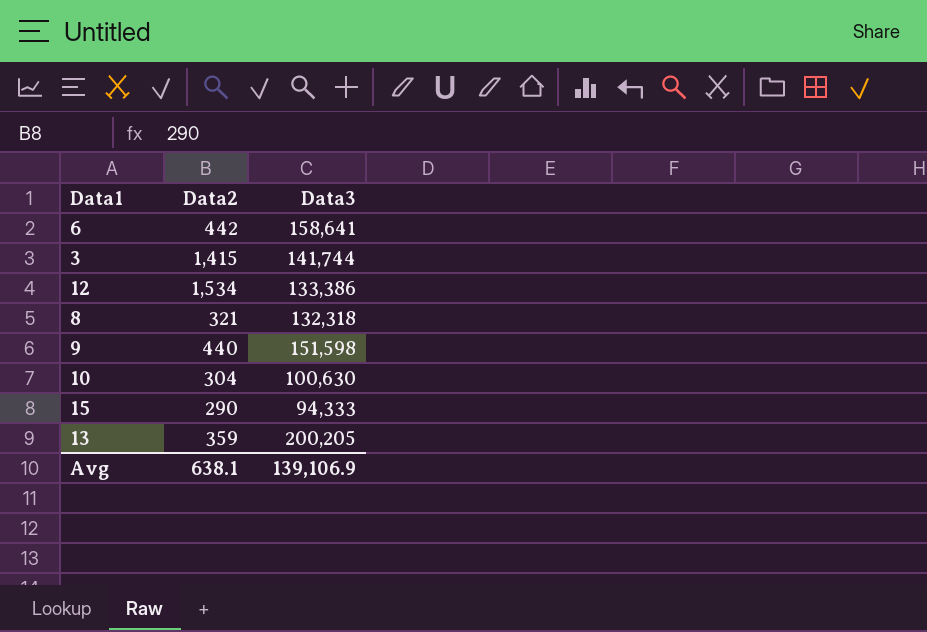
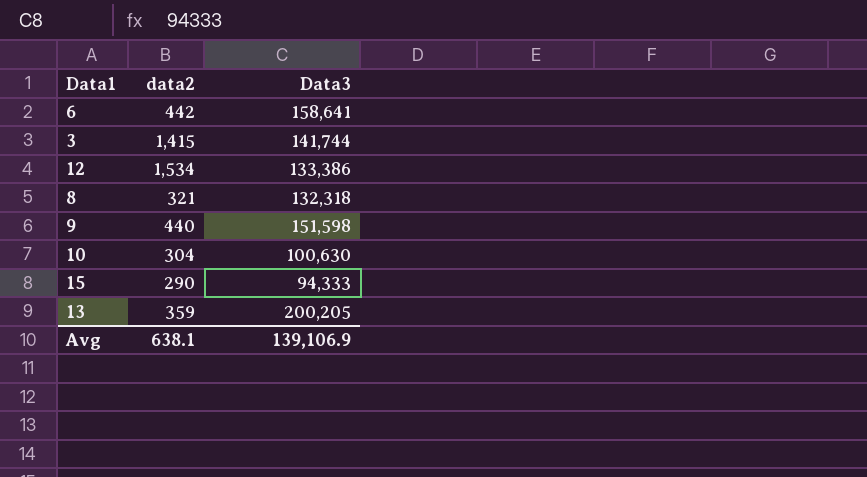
column name: Data2 -> data2

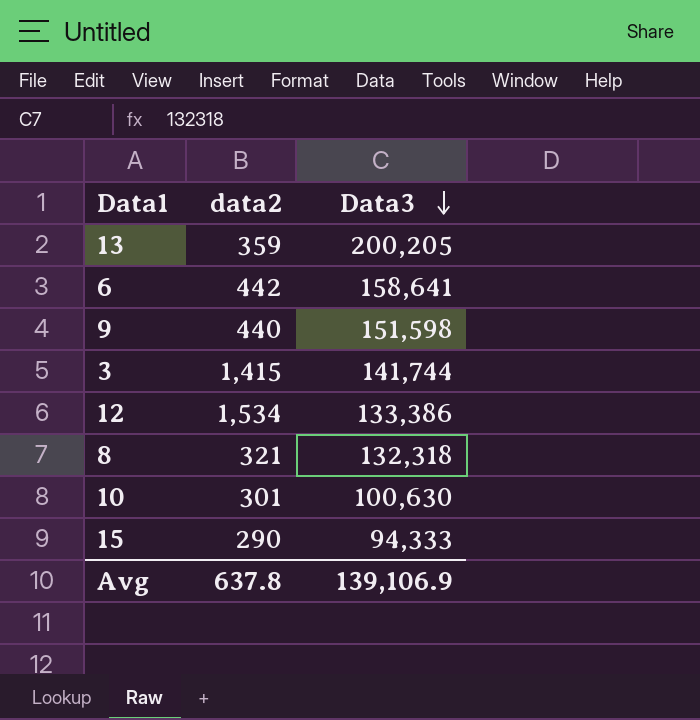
row order: none -> Data3 descending
10 | data2: 304 -> 301
Avg | data2: 638.1 -> 637.8

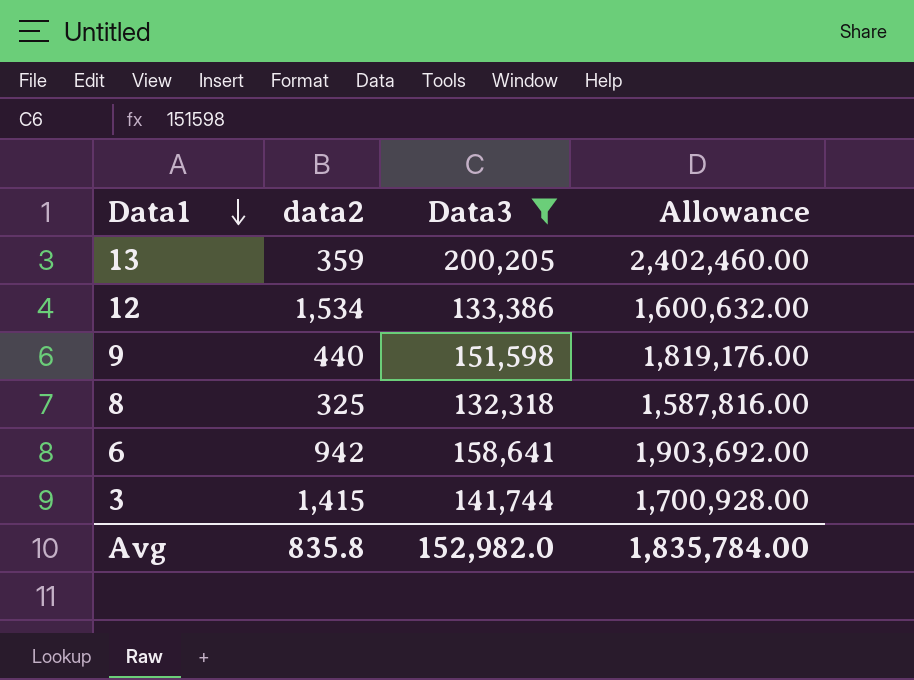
filter: none -> Data3 >= 132,318
row order: Data3 descending -> Data1 descending
column Allowance | formula: none -> [Data3] * 12
8 | data2: 321 -> 325
6 | data2: 442 -> 942
Avg | data2: 637.8 -> 835.8
Avg | Data3: 139,106.9 -> 152,982.0

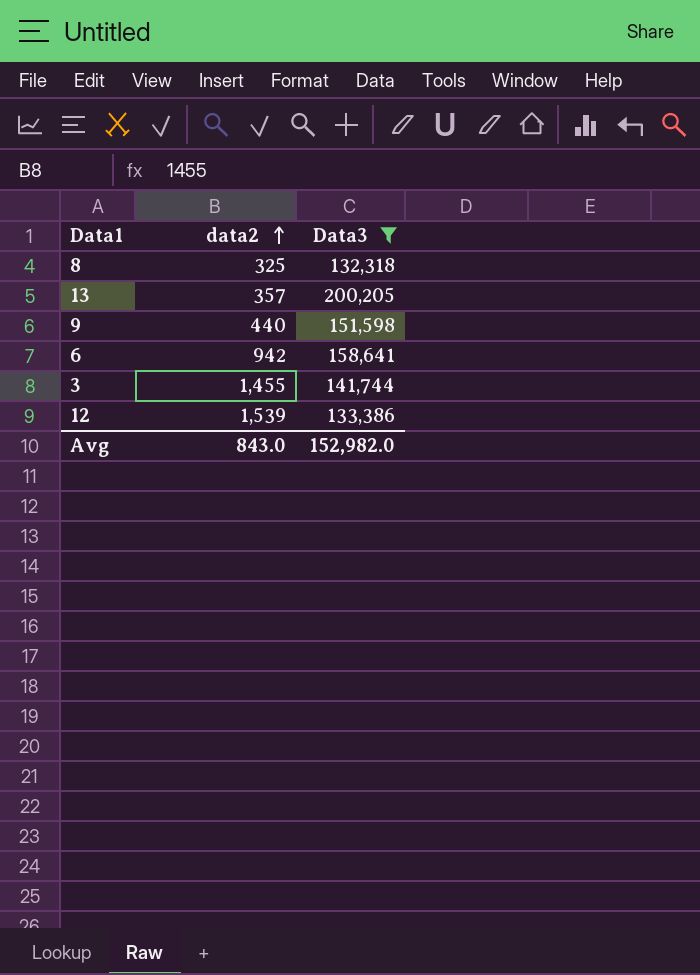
row order: Data1 descending -> data2 ascending
column Allowance | formula: [Data3] * 12 -> none
13 | data2: 359 -> 357
3 | data2: 1,415 -> 1,455
12 | data2: 1,534 -> 1,539
Avg | data2: 835.8 -> 843.0

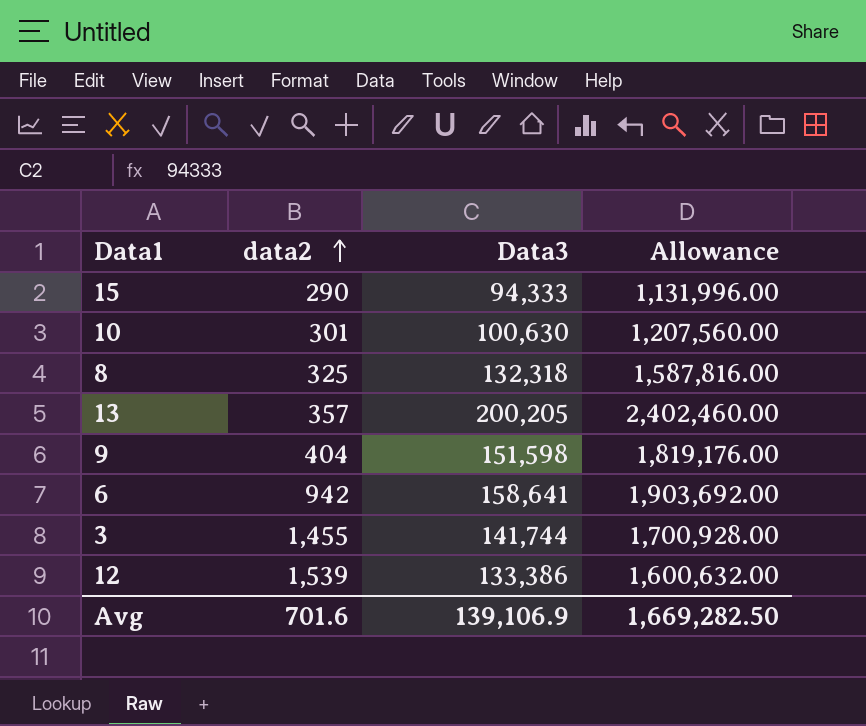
filter: Data3 >= 132,318 -> none
column Allowance | formula: none -> [Data3] * 12
9 | data2: 440 -> 404
Avg | data2: 843.0 -> 701.6
Avg | Data3: 152,982.0 -> 139,106.9

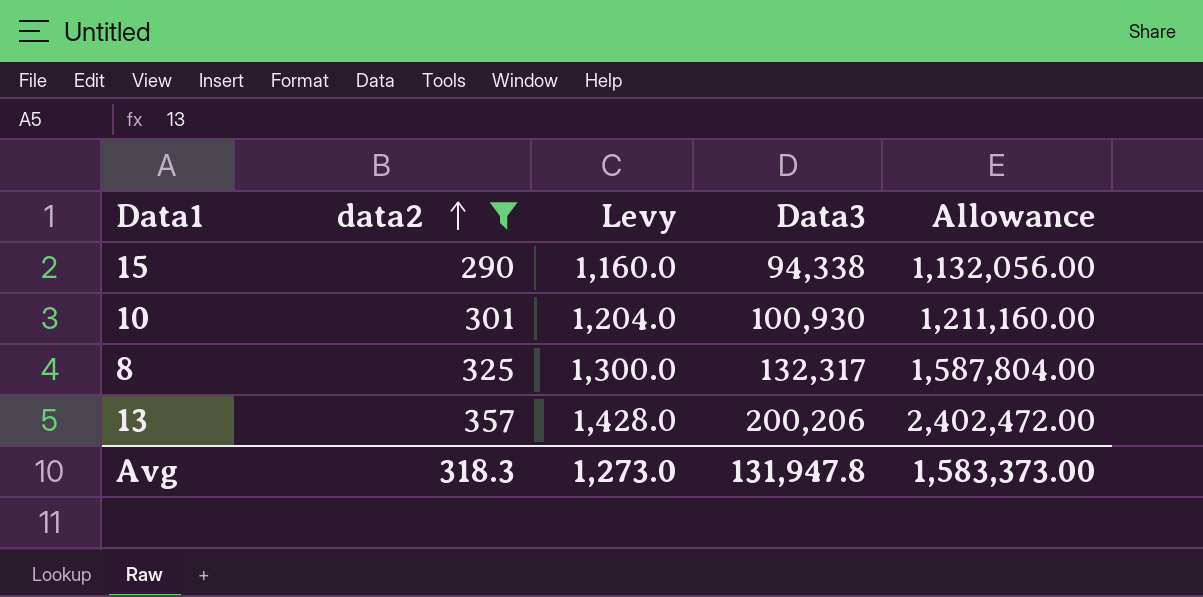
filter: none -> data2 <= 357
column Levy | formula: none -> [data2] * 4
15 | Data3: 94,333 -> 94,338
15 | Allowance: 1,131,996.00 -> 1,132,056.00
10 | Data3: 100,630 -> 100,930
10 | Allowance: 1,207,560.00 -> 1,211,160.00
8 | Data3: 132,318 -> 132,317
8 | Allowance: 1,587,816.00 -> 1,587,804.00
13 | Data3: 200,205 -> 200,206
13 | Allowance: 2,402,460.00 -> 2,402,472.00
Avg | data2: 701.6 -> 318.3
Avg | Data3: 139,106.9 -> 131,947.8
Avg | Allowance: 1,669,282.50 -> 1,583,373.00

